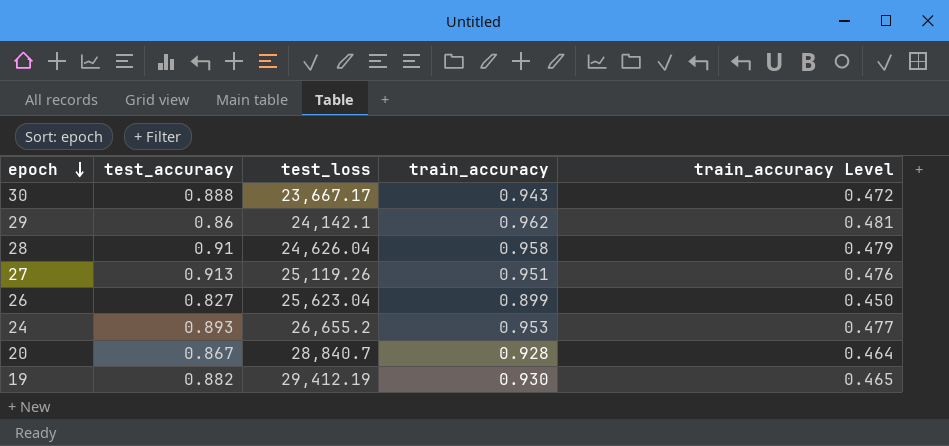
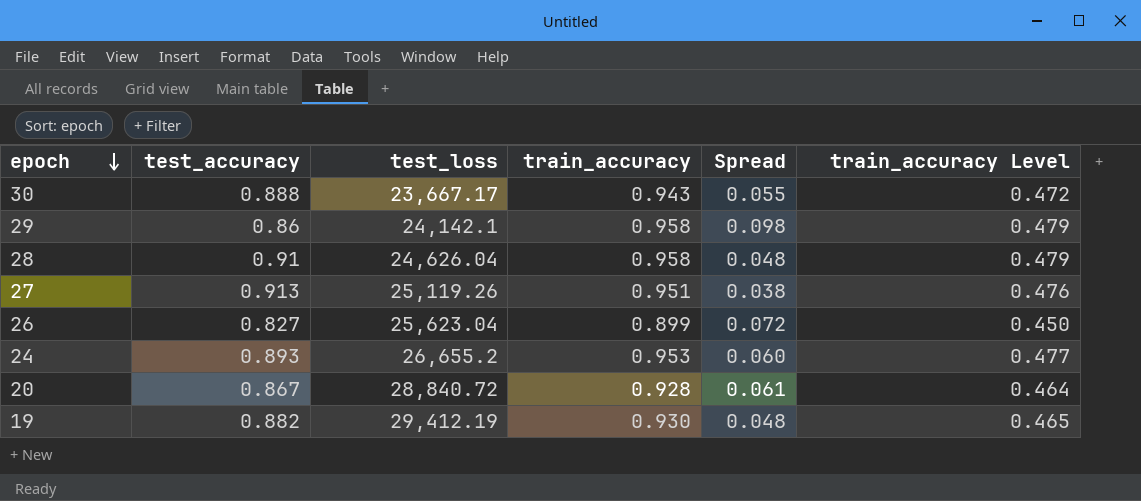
column Spread | formula: none -> [train_accuracy] - [test_accuracy]
29 | train_accuracy: 0.962 -> 0.958
29 | train_accuracy Level: 0.481 -> 0.479
20 | test_loss: 28,840.7 -> 28,840.72

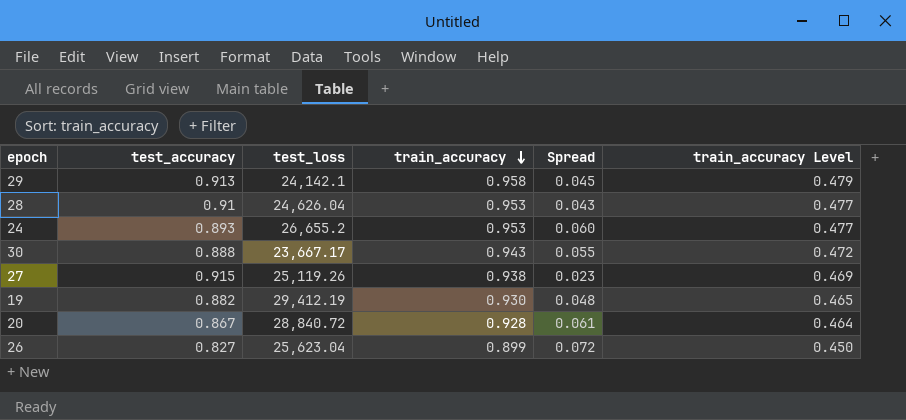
row order: epoch descending -> train_accuracy descending
29 | test_accuracy: 0.86 -> 0.913
29 | Spread: 0.098 -> 0.045
28 | train_accuracy: 0.958 -> 0.953
28 | Spread: 0.048 -> 0.043
28 | train_accuracy Level: 0.479 -> 0.477
27 | test_accuracy: 0.913 -> 0.915
27 | train_accuracy: 0.951 -> 0.938
27 | Spread: 0.038 -> 0.023
27 | train_accuracy Level: 0.476 -> 0.469

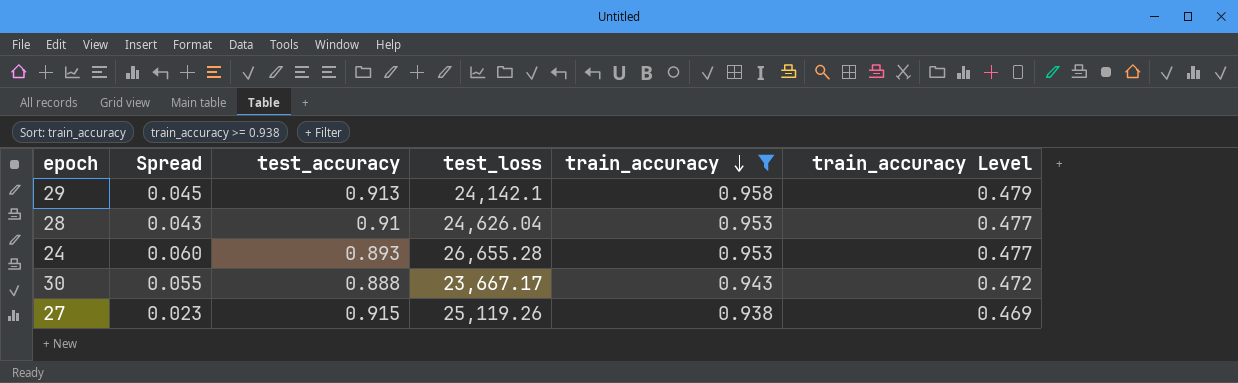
filter: none -> train_accuracy >= 0.938
column Spread | position: 5 -> 2
24 | test_loss: 26,655.2 -> 26,655.28

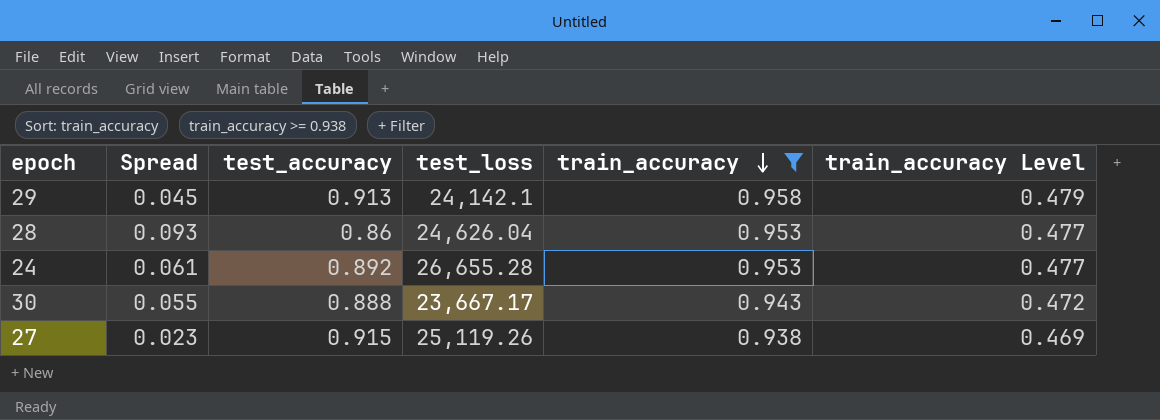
28 | Spread: 0.043 -> 0.093
28 | test_accuracy: 0.91 -> 0.86
24 | Spread: 0.060 -> 0.061
24 | test_accuracy: 0.893 -> 0.892

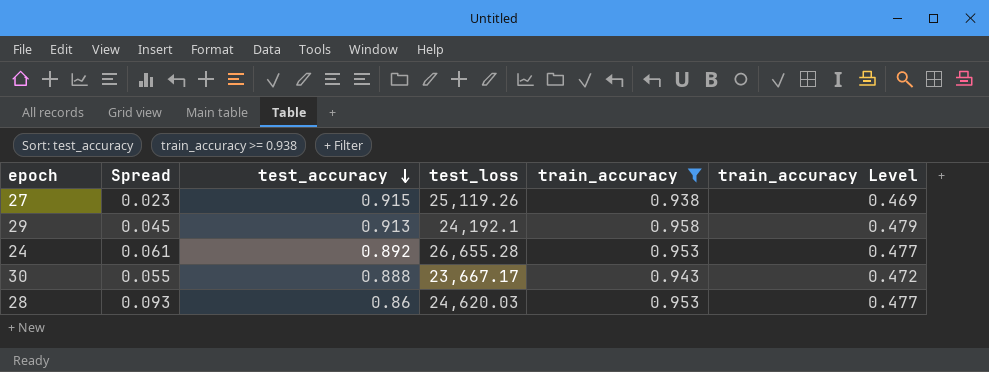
row order: train_accuracy descending -> test_accuracy descending
29 | test_loss: 24,142.1 -> 24,192.1
28 | test_loss: 24,626.04 -> 24,620.03

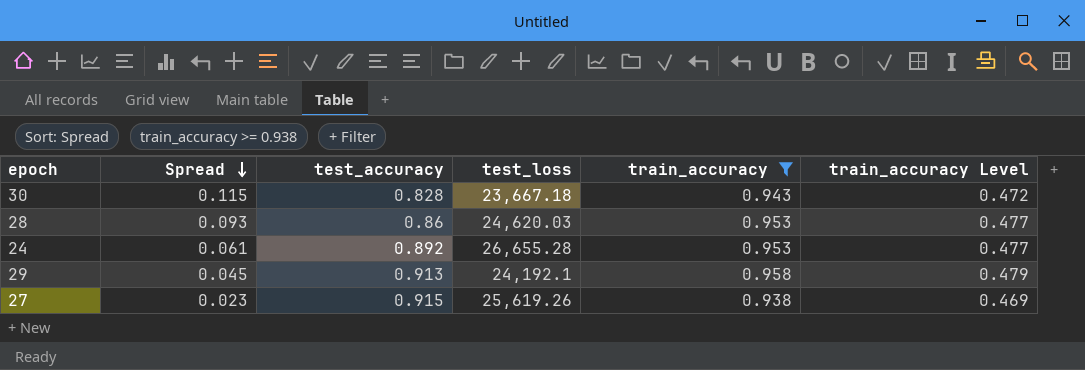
row order: test_accuracy descending -> Spread descending
30 | Spread: 0.055 -> 0.115
30 | test_accuracy: 0.888 -> 0.828
30 | test_loss: 23,667.17 -> 23,667.18
27 | test_loss: 25,119.26 -> 25,619.26

